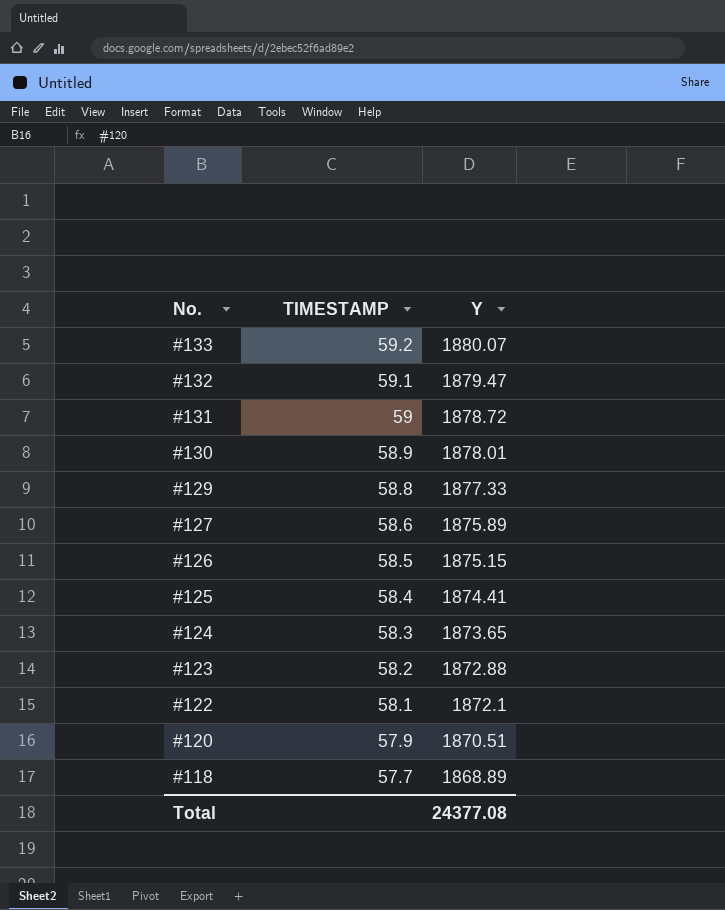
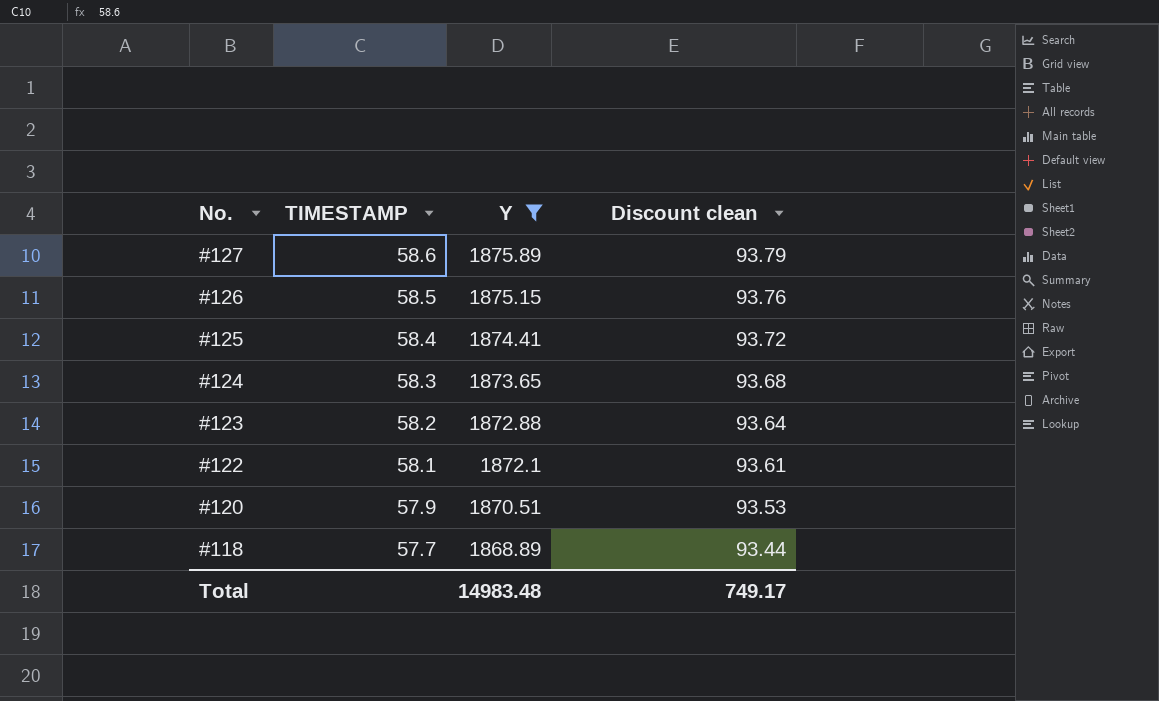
filter: none -> Y <= 1875.89
column Discount clean | formula: none -> [Y] * 0.05
Total | Y: 24377.08 -> 14983.48

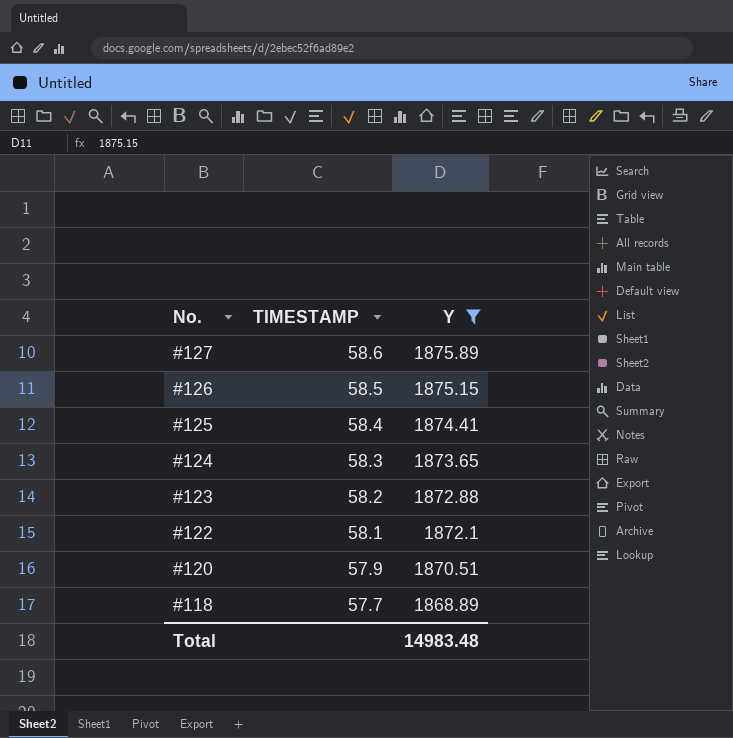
column Discount clean | formula: [Y] * 0.05 -> none

